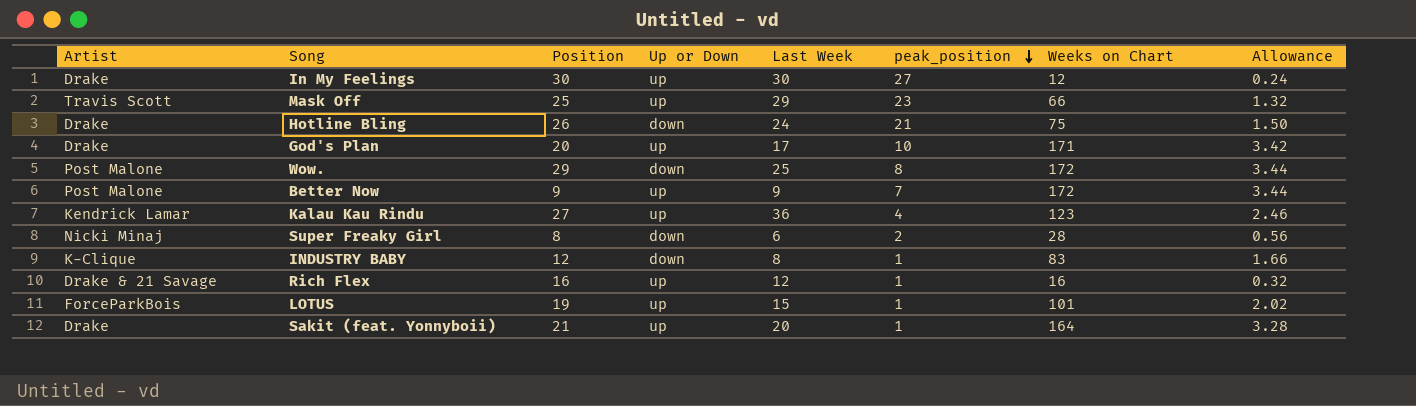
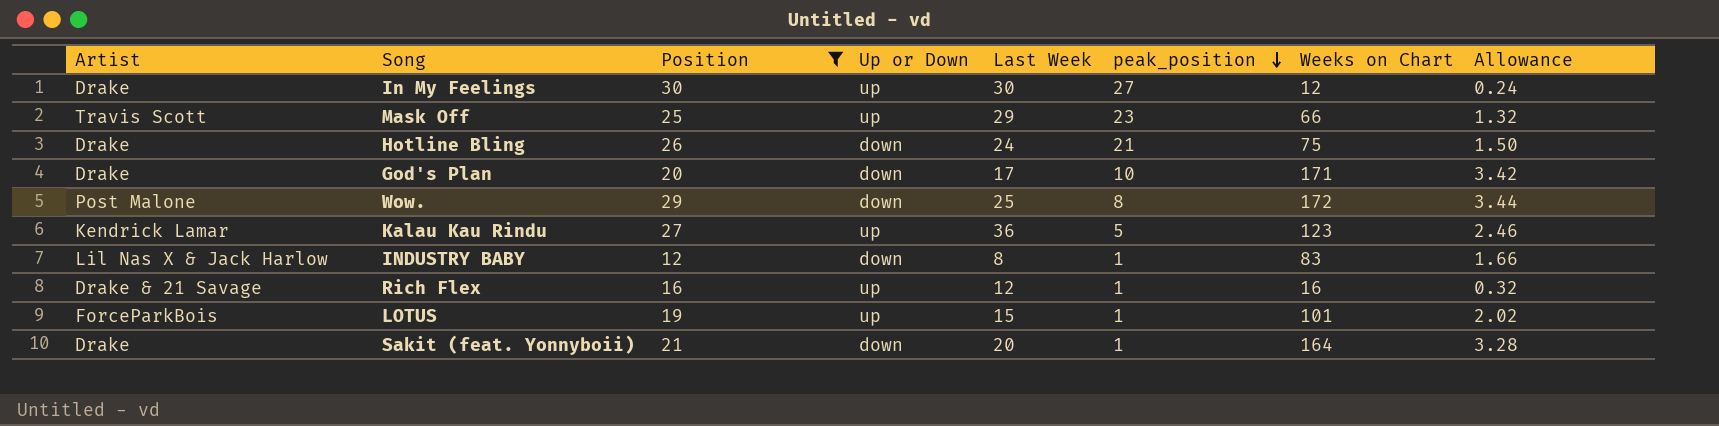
filter: none -> Position >= 12
God's Plan | Up or Down: up -> down
Kalau Kau Rindu | peak_position: 4 -> 5
INDUSTRY BABY | Artist: K-Clique -> Lil Nas X & Jack Harlow
Sakit (feat. Yonnyboii) | Up or Down: up -> down

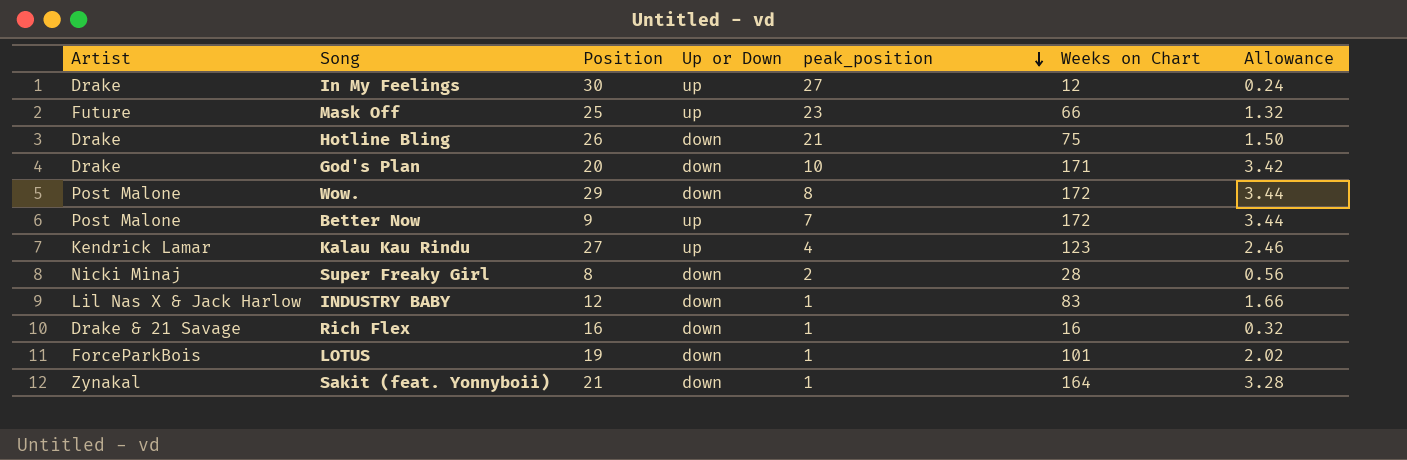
filter: Position >= 12 -> none
column Last Week | position: 5 -> none
Mask Off | Artist: Travis Scott -> Future
Kalau Kau Rindu | peak_position: 5 -> 4
Rich Flex | Up or Down: up -> down
LOTUS | Up or Down: up -> down
Sakit (feat. Yonnyboii) | Artist: Drake -> Zynakal

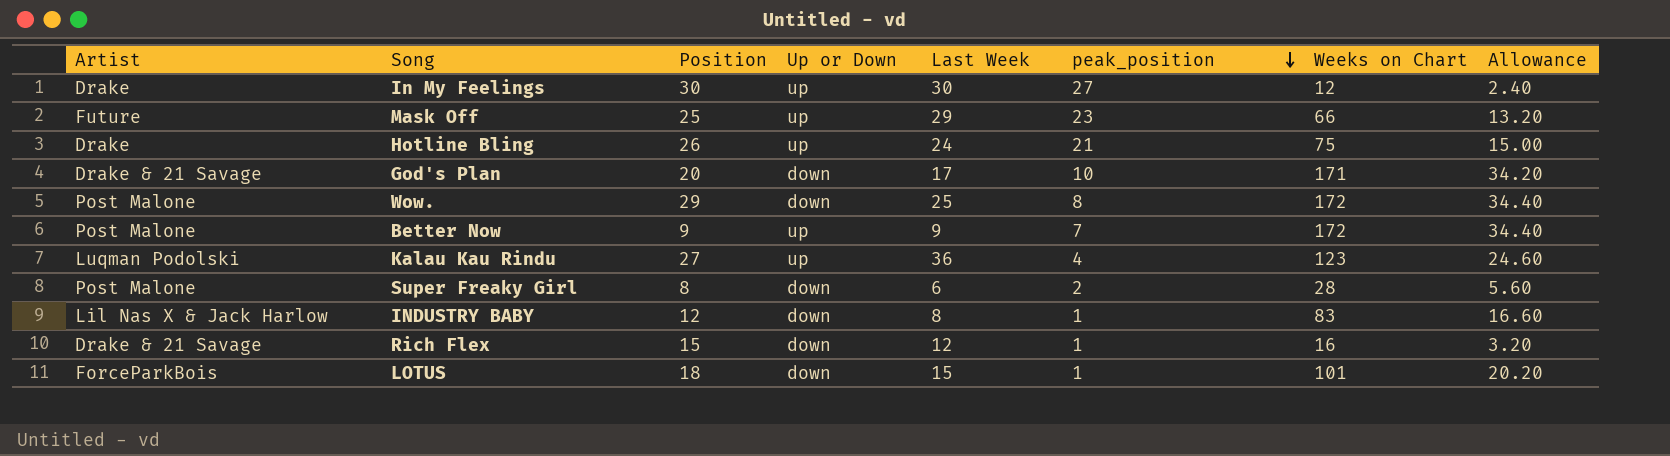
column Last Week | position: none -> 5
column Allowance | formula: [Weeks on Chart] * 0.02 -> [Weeks on Chart] * 0.2
row Sakit (feat. Yonnyboii): Zynakal | 21 | down | 1 | 164 | 3.28 -> none
Hotline Bling | Up or Down: down -> up
God's Plan | Artist: Drake -> Drake & 21 Savage
Kalau Kau Rindu | Artist: Kendrick Lamar -> Luqman Podolski
Super Freaky Girl | Artist: Nicki Minaj -> Post Malone
Rich Flex | Position: 16 -> 15
LOTUS | Position: 19 -> 18

